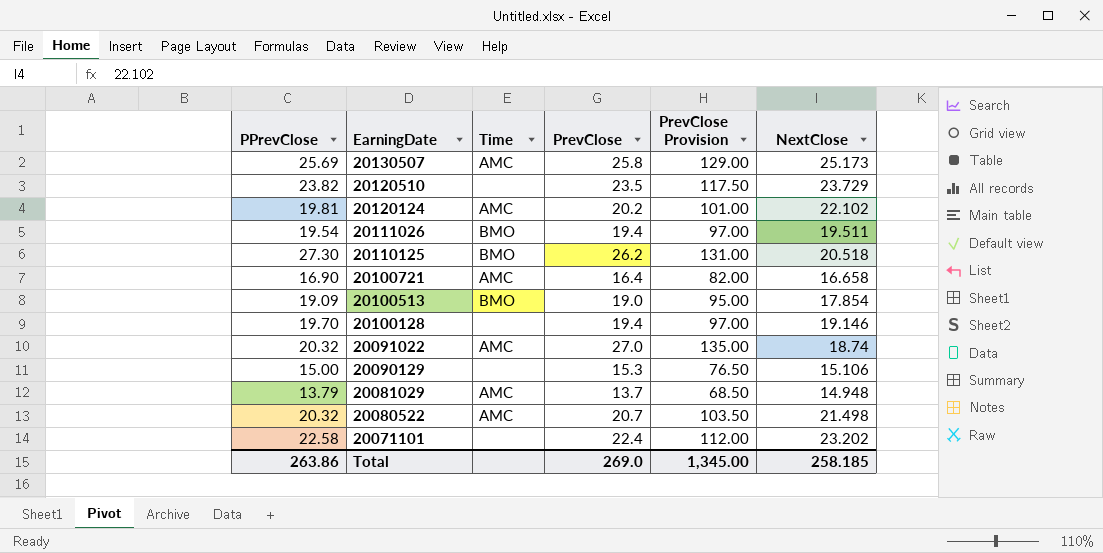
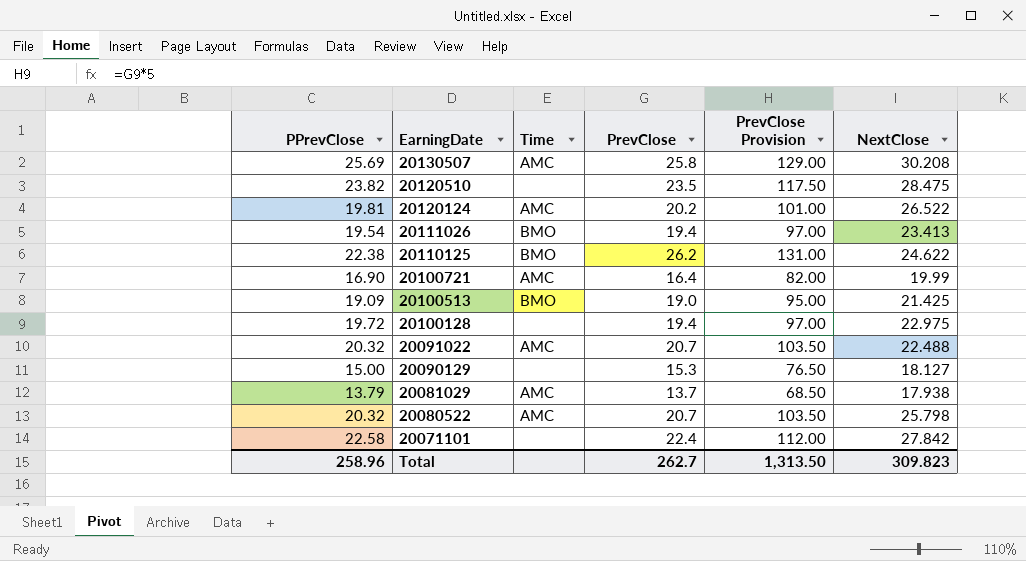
20130507 | NextClose: 25.173 -> 30.208
20120510 | NextClose: 23.729 -> 28.475
20120124 | NextClose: 22.102 -> 26.522
20111026 | NextClose: 19.511 -> 23.413
20110125 | PPrevClose: 27.30 -> 22.38
20110125 | NextClose: 20.518 -> 24.622
20100721 | NextClose: 16.658 -> 19.99
20100513 | NextClose: 17.854 -> 21.425
20100128 | PPrevClose: 19.70 -> 19.72
20100128 | NextClose: 19.146 -> 22.975
20091022 | PrevClose: 27.0 -> 20.7
20091022 | PrevClose Provision: 135.00 -> 103.50
20091022 | NextClose: 18.74 -> 22.488
20090129 | NextClose: 15.106 -> 18.127
20081029 | NextClose: 14.948 -> 17.938
20080522 | NextClose: 21.498 -> 25.798
20071101 | NextClose: 23.202 -> 27.842
Total | PPrevClose: 263.86 -> 258.96
Total | PrevClose: 269.0 -> 262.7
Total | PrevClose Provision: 1,345.00 -> 1,313.50
Total | NextClose: 258.185 -> 309.823

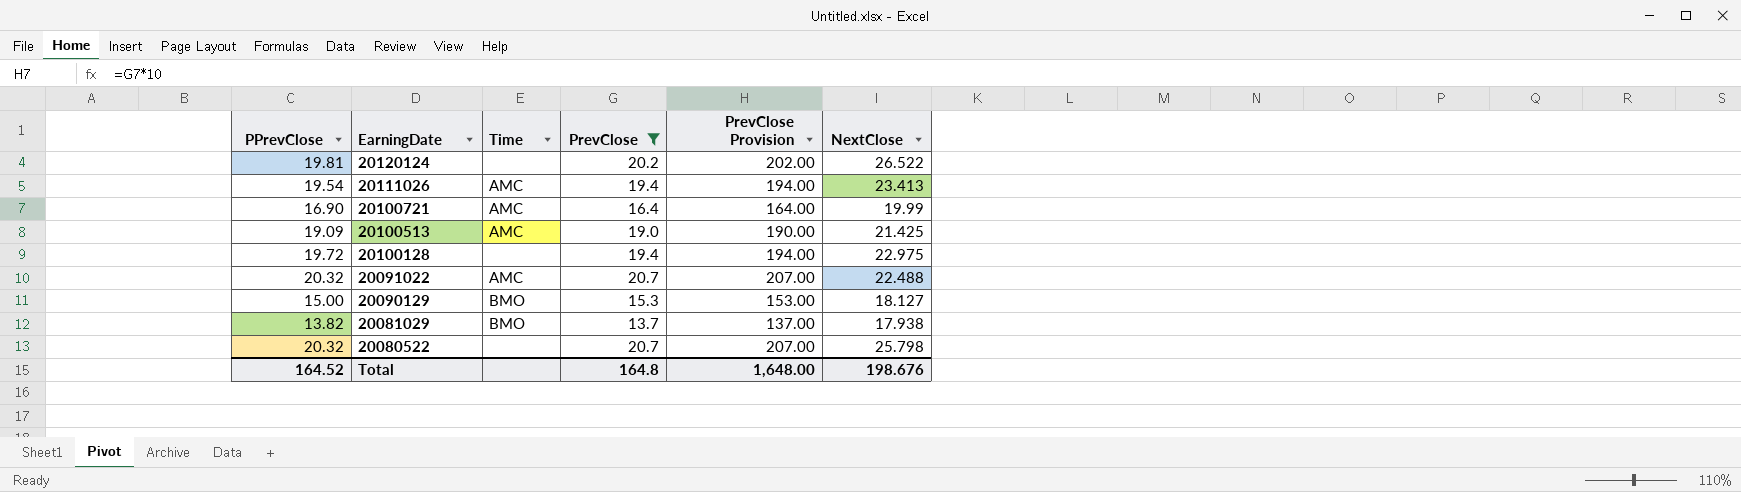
filter: none -> PrevClose <= 20.7
column PrevClose Provision | formula: [PrevClose] * 5 -> [PrevClose] * 10
20120124 | Time: AMC -> none
20111026 | Time: BMO -> AMC
20100513 | Time: BMO -> AMC
20090129 | Time: none -> BMO
20081029 | PPrevClose: 13.79 -> 13.82
20081029 | Time: AMC -> BMO
20080522 | Time: AMC -> none
Total | PPrevClose: 258.96 -> 164.52
Total | PrevClose: 262.7 -> 164.8
Total | PrevClose Provision: 1,313.50 -> 1,648.00
Total | NextClose: 309.823 -> 198.676

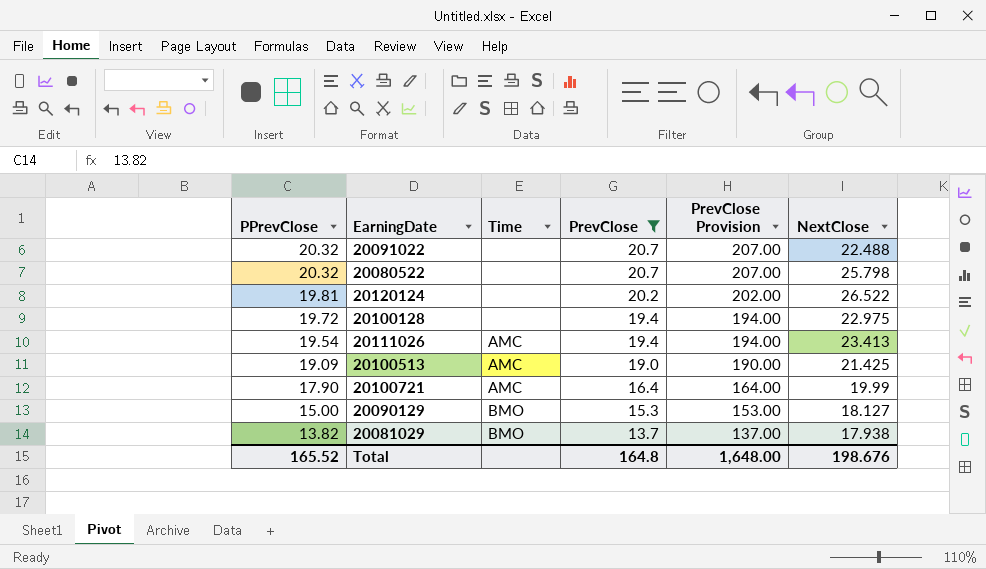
row order: EarningDate descending -> PPrevClose descending
20091022 | Time: AMC -> none
20100721 | PPrevClose: 16.90 -> 17.90
Total | PPrevClose: 164.52 -> 165.52

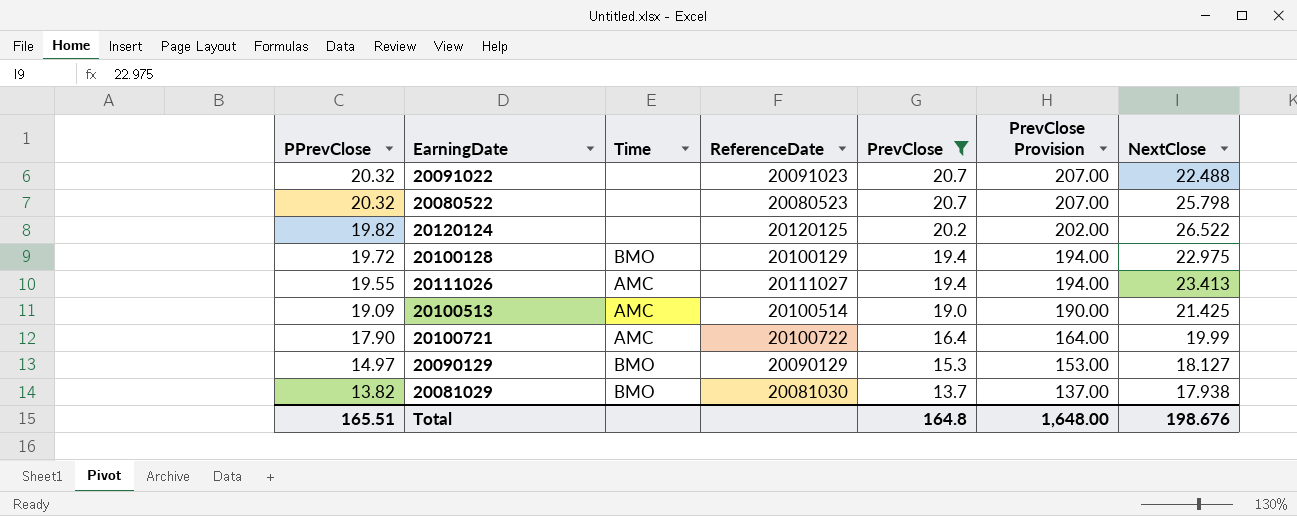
column ReferenceDate | position: none -> 4
20120124 | PPrevClose: 19.81 -> 19.82
20100128 | Time: none -> BMO
20111026 | PPrevClose: 19.54 -> 19.55
20090129 | PPrevClose: 15.00 -> 14.97
Total | PPrevClose: 165.52 -> 165.51

